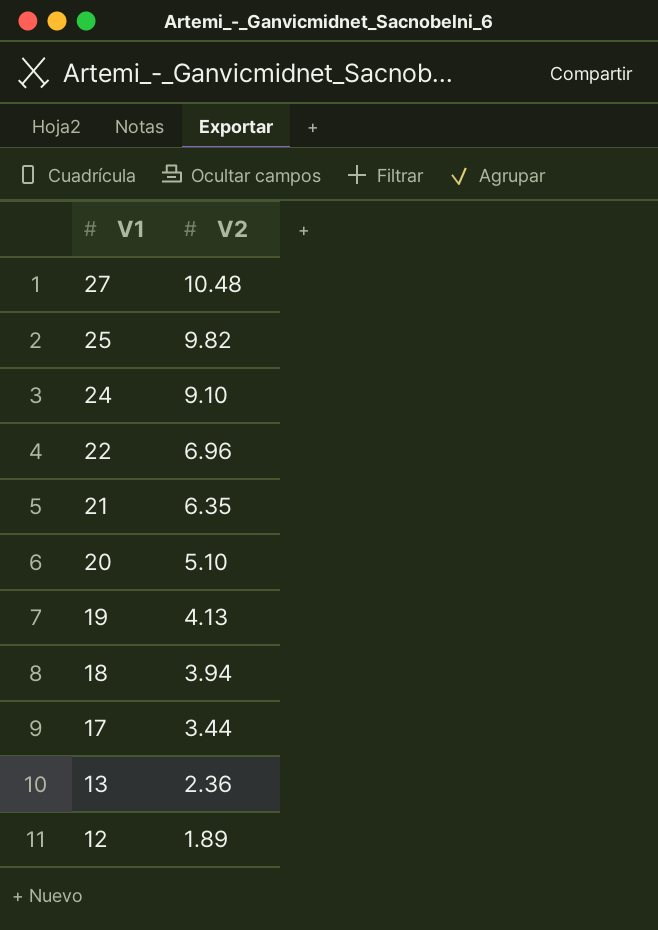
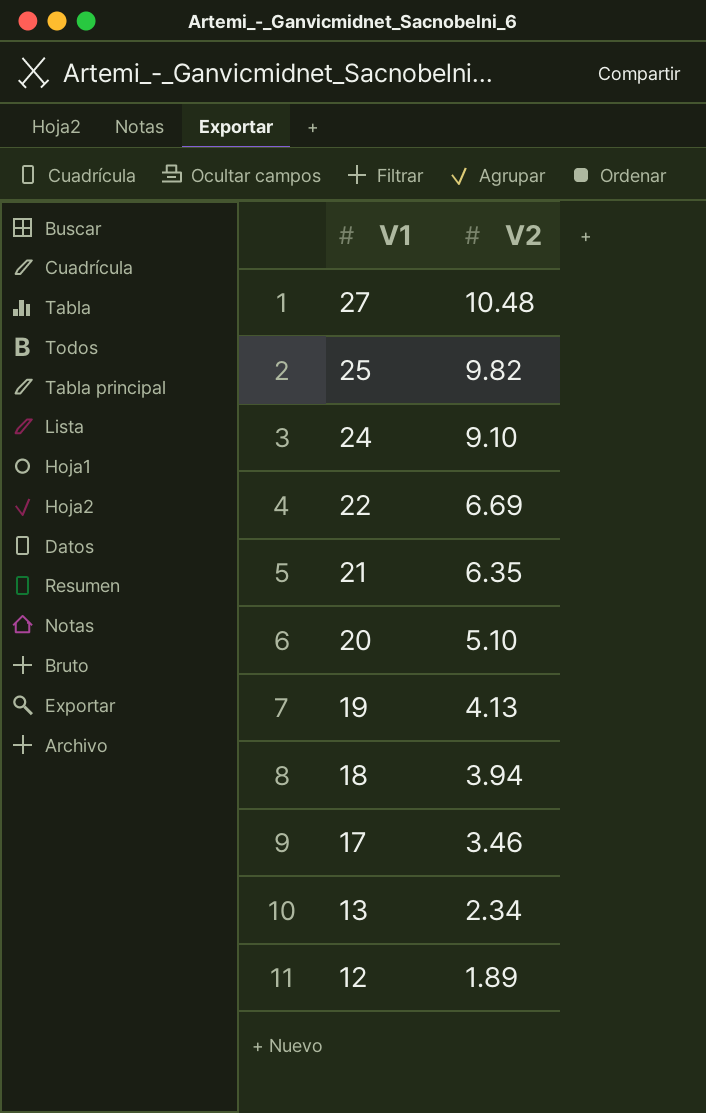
22 | V2: 6.96 -> 6.69
17 | V2: 3.44 -> 3.46
13 | V2: 2.36 -> 2.34

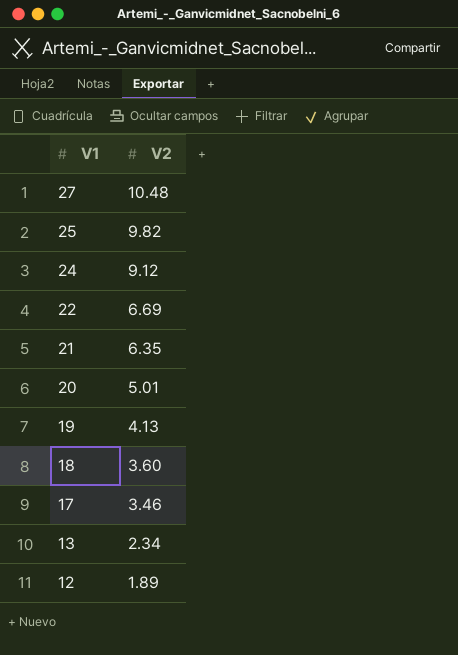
24 | V2: 9.10 -> 9.12
20 | V2: 5.10 -> 5.01
18 | V2: 3.94 -> 3.60

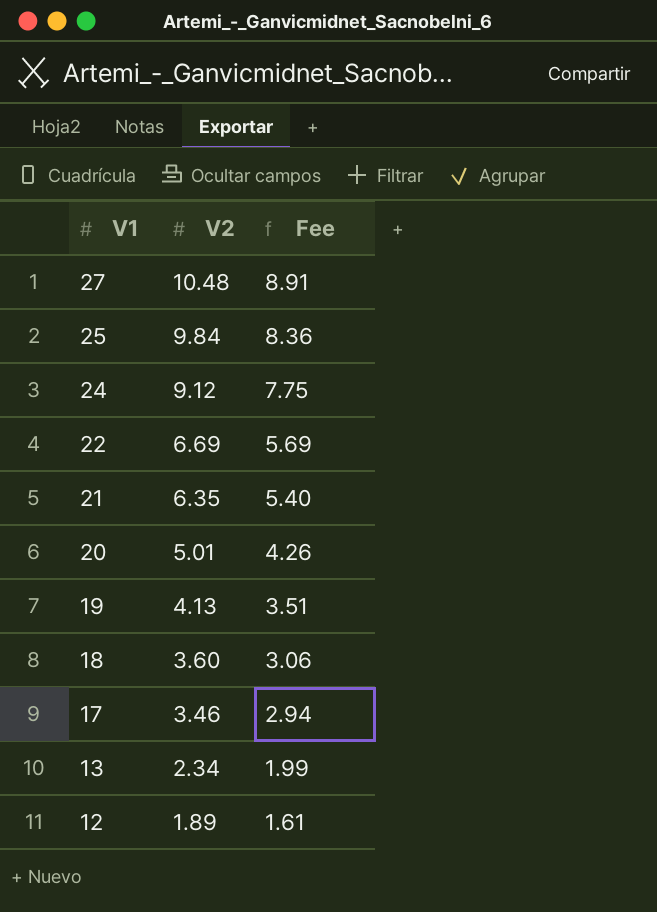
column Fee | formula: none -> [V2] * 0.85
25 | V2: 9.82 -> 9.84

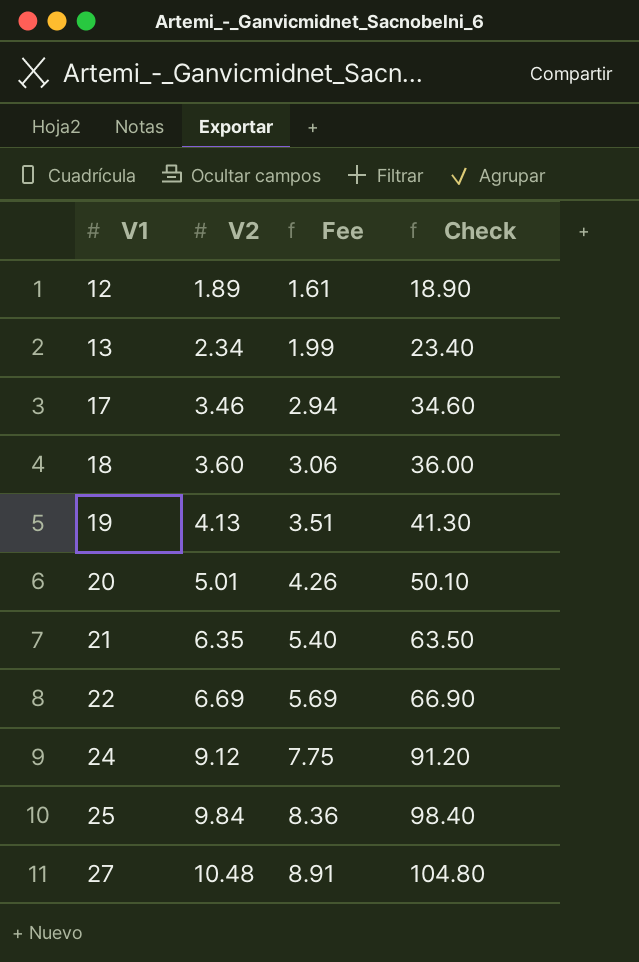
row order: V1 descending -> V1 ascending
column Check | formula: none -> [V2] * 10

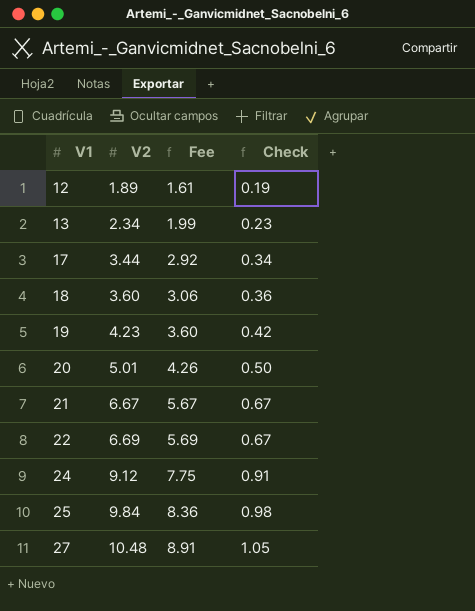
column Check | formula: [V2] * 10 -> [V2] * 0.1
17 | V2: 3.46 -> 3.44
17 | Fee: 2.94 -> 2.92
19 | V2: 4.13 -> 4.23
19 | Fee: 3.51 -> 3.60
21 | V2: 6.35 -> 6.67
21 | Fee: 5.40 -> 5.67

